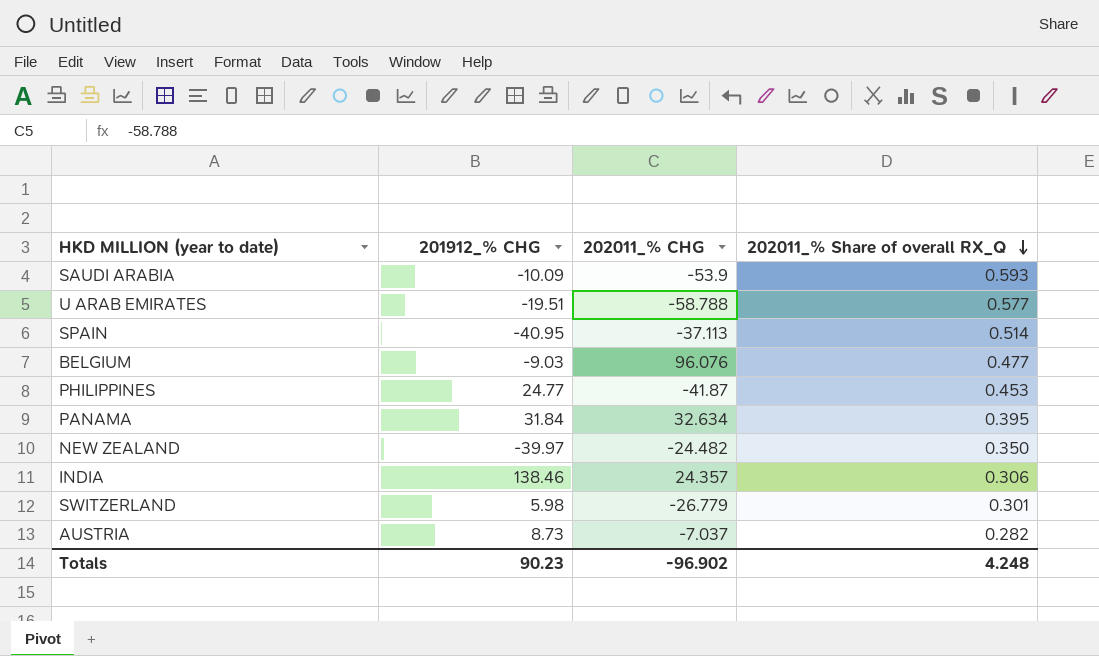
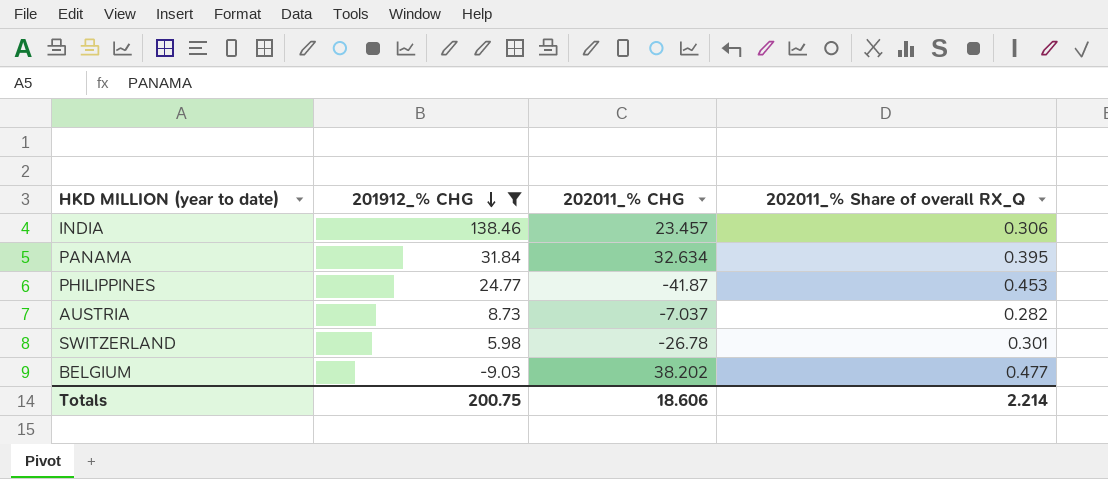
filter: none -> 201912_% CHG >= -9.03
row order: 202011_% Share of overall RX_Q descending -> 201912_% CHG descending
INDIA | 202011_% CHG: 24.357 -> 23.457
SWITZERLAND | 202011_% CHG: -26.779 -> -26.78
BELGIUM | 202011_% CHG: 96.076 -> 38.202
Totals | 201912_% CHG: 90.23 -> 200.75
Totals | 202011_% CHG: -96.902 -> 18.606
Totals | 202011_% Share of overall RX_Q: 4.248 -> 2.214

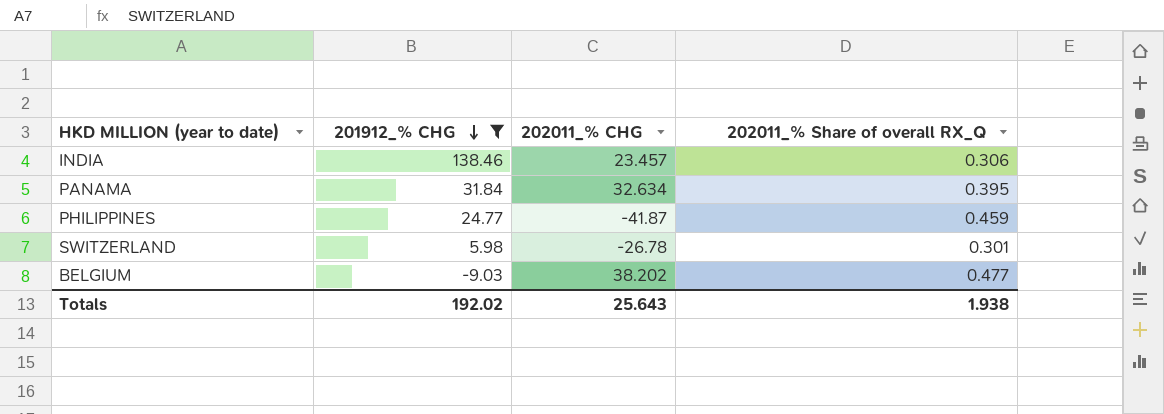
row AUSTRIA: 8.73 | -7.037 | 0.282 -> none
PHILIPPINES | 202011_% Share of overall RX_Q: 0.453 -> 0.459
Totals | 201912_% CHG: 200.75 -> 192.02
Totals | 202011_% CHG: 18.606 -> 25.643
Totals | 202011_% Share of overall RX_Q: 2.214 -> 1.938

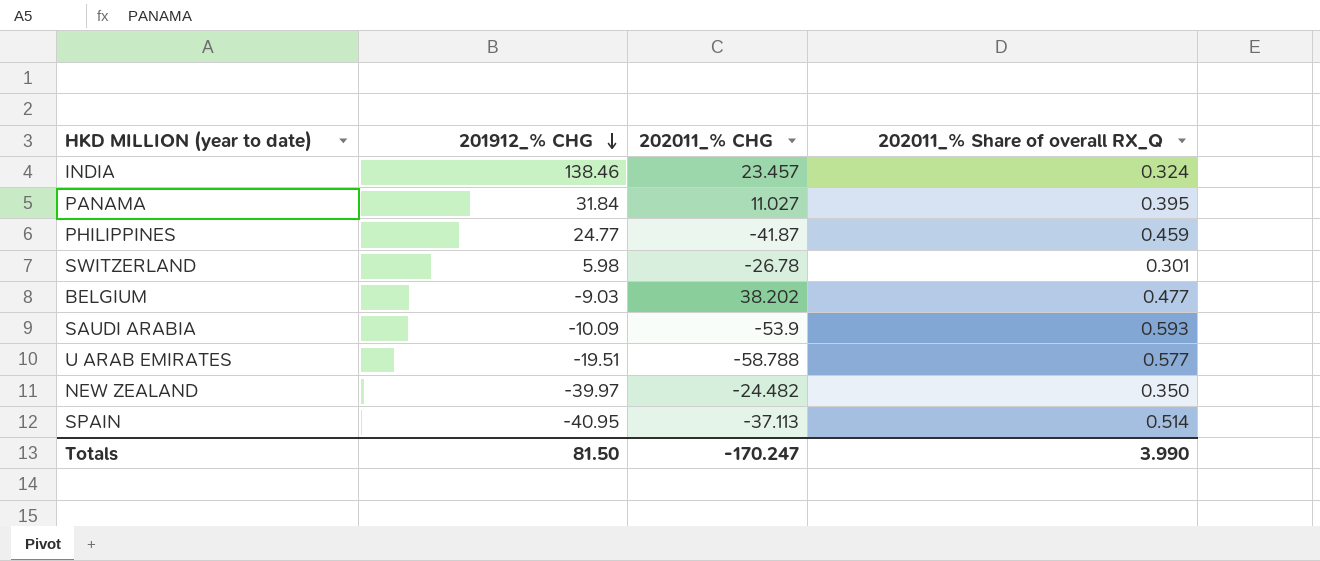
filter: 201912_% CHG >= -9.03 -> none
INDIA | 202011_% Share of overall RX_Q: 0.306 -> 0.324
PANAMA | 202011_% CHG: 32.634 -> 11.027
Totals | 201912_% CHG: 192.02 -> 81.50
Totals | 202011_% CHG: 25.643 -> -170.247
Totals | 202011_% Share of overall RX_Q: 1.938 -> 3.990

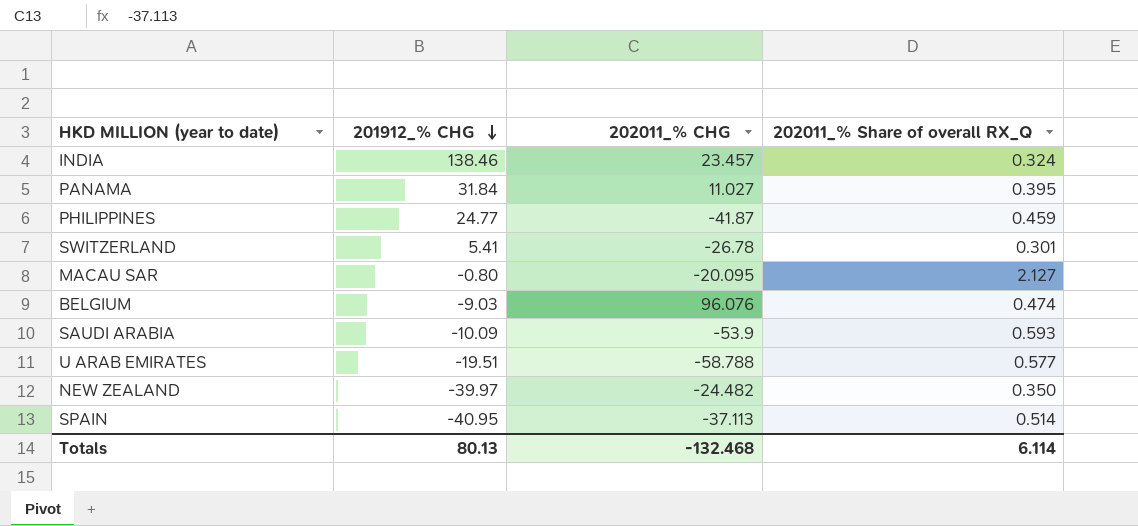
SWITZERLAND | 201912_% CHG: 5.98 -> 5.41
row MACAU SAR: none -> -0.80 | -20.095 | 2.127
BELGIUM | 202011_% CHG: 38.202 -> 96.076
BELGIUM | 202011_% Share of overall RX_Q: 0.477 -> 0.474
Totals | 201912_% CHG: 81.50 -> 80.13
Totals | 202011_% CHG: -170.247 -> -132.468
Totals | 202011_% Share of overall RX_Q: 3.990 -> 6.114

